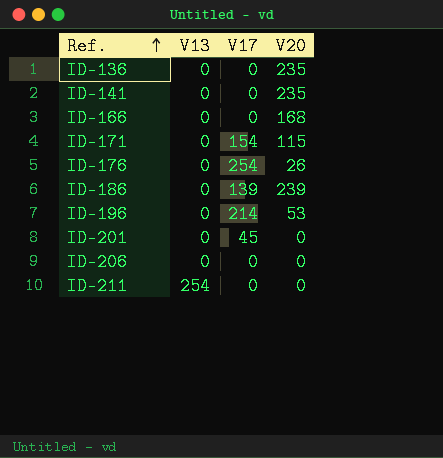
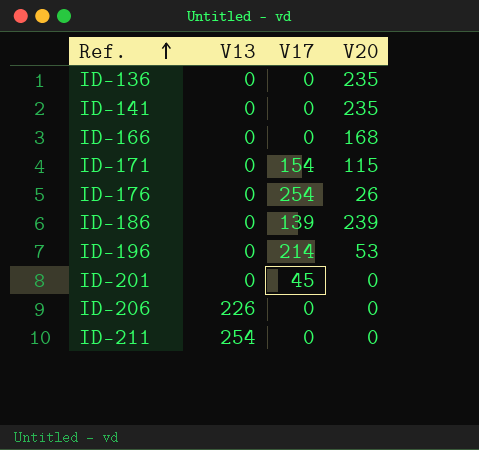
ID-206 | V13: 0 -> 226

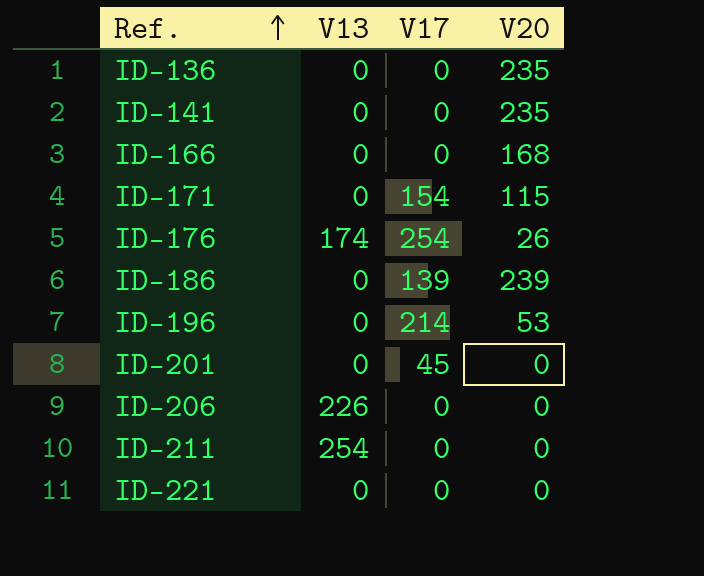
ID-176 | V13: 0 -> 174
row ID-221: none -> 0 | 0 | 0

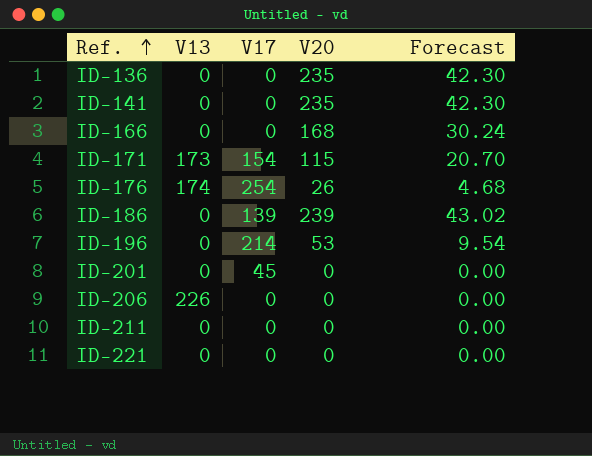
column Forecast | formula: none -> [V20] * 0.18
ID-171 | V13: 0 -> 173
ID-211 | V13: 254 -> 0

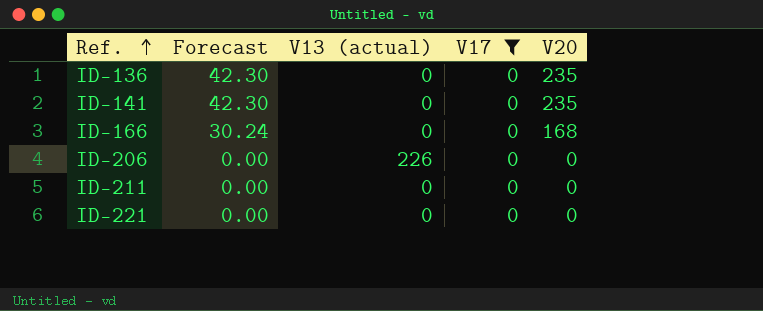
filter: none -> V17 = 0
column Forecast | position: 5 -> 2
column name: V13 -> V13 (actual)

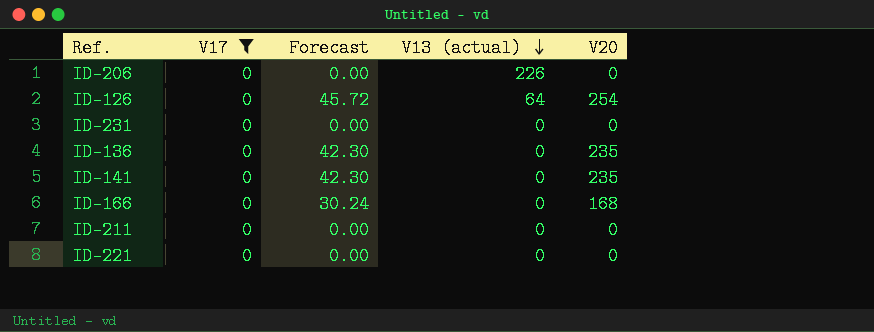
row order: Ref. ascending -> V13 (actual) descending
column V17 | position: 4 -> 2
row ID-126: none -> 0 | 45.72 | 64 | 254
row ID-231: none -> 0 | 0.00 | 0 | 0

